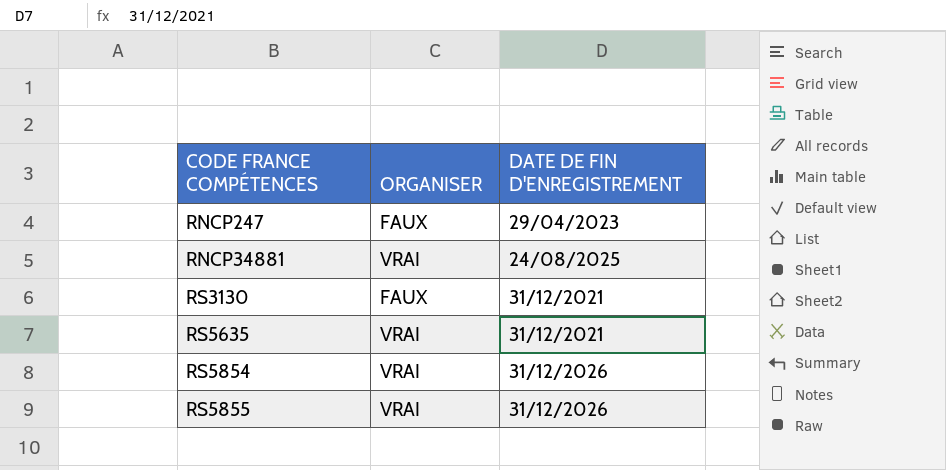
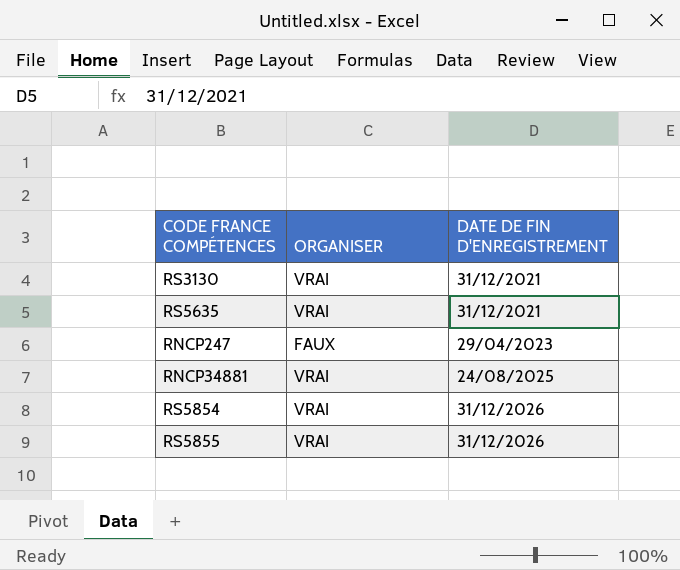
row order: CODE FRANCE COMPÉTENCES ascending -> DATE DE FIN D'ENREGISTREMENT ascending
RS3130 | ORGANISER: FAUX -> VRAI

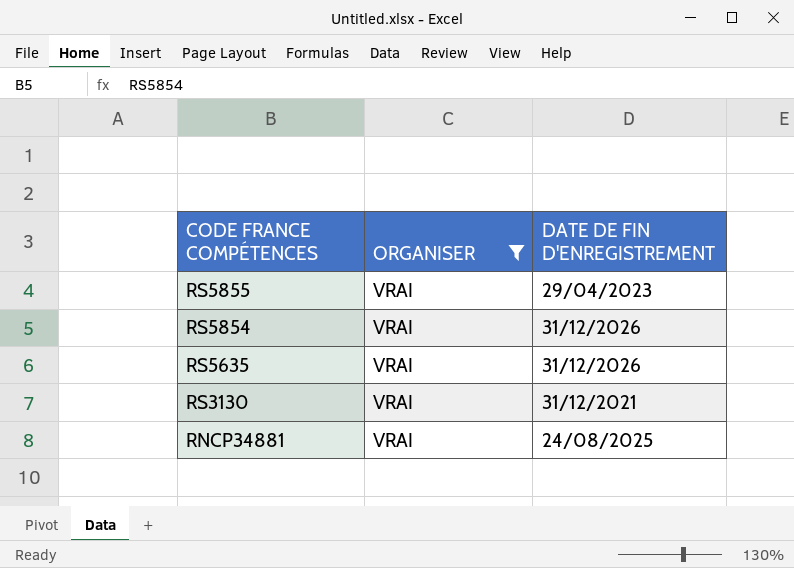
filter: none -> ORGANISER = VRAI
row order: DATE DE FIN D'ENREGISTREMENT ascending -> CODE FRANCE COMPÉTENCES descending
RS5855 | DATE DE FIN D'ENREGISTREMENT: 31/12/2026 -> 29/04/2023
RS5635 | DATE DE FIN D'ENREGISTREMENT: 31/12/2021 -> 31/12/2026

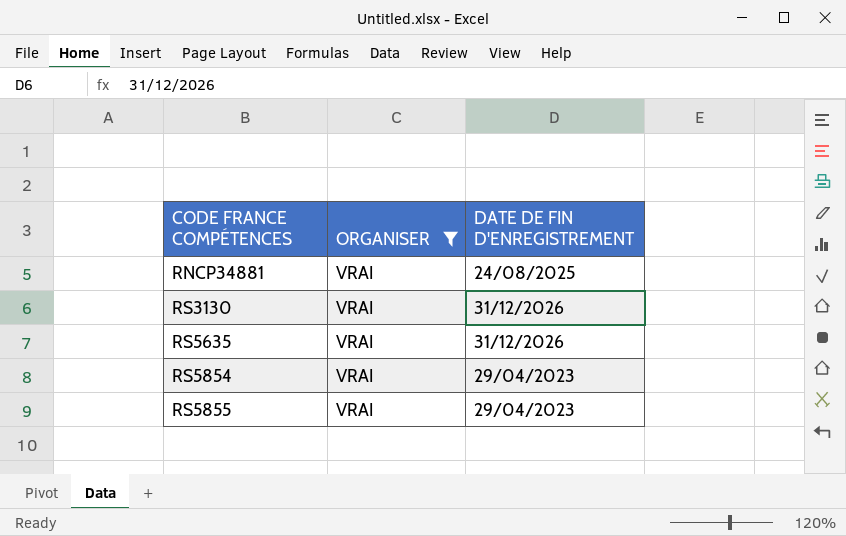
row order: CODE FRANCE COMPÉTENCES descending -> CODE FRANCE COMPÉTENCES ascending
RS3130 | DATE DE FIN D'ENREGISTREMENT: 31/12/2021 -> 31/12/2026
RS5854 | DATE DE FIN D'ENREGISTREMENT: 31/12/2026 -> 29/04/2023

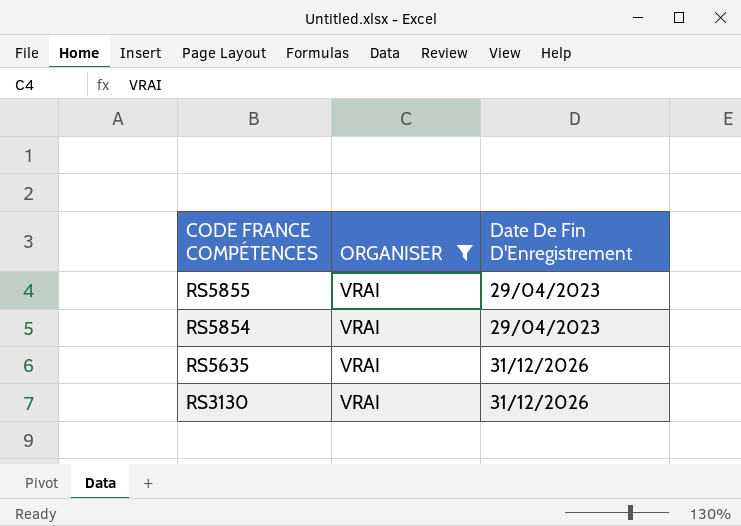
row order: CODE FRANCE COMPÉTENCES ascending -> CODE FRANCE COMPÉTENCES descending
column name: DATE DE FIN D'ENREGISTREMENT -> Date De Fin D'Enregistrement
row RNCP34881: VRAI | 24/08/2025 -> none

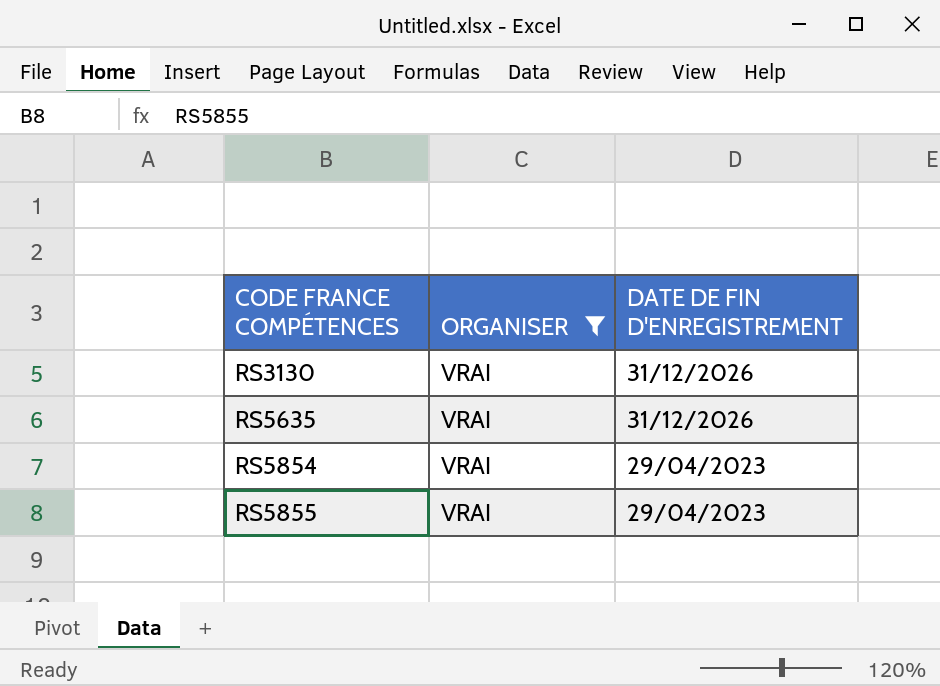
row order: CODE FRANCE COMPÉTENCES descending -> CODE FRANCE COMPÉTENCES ascending
column name: Date De Fin D'Enregistrement -> DATE DE FIN D'ENREGISTREMENT

